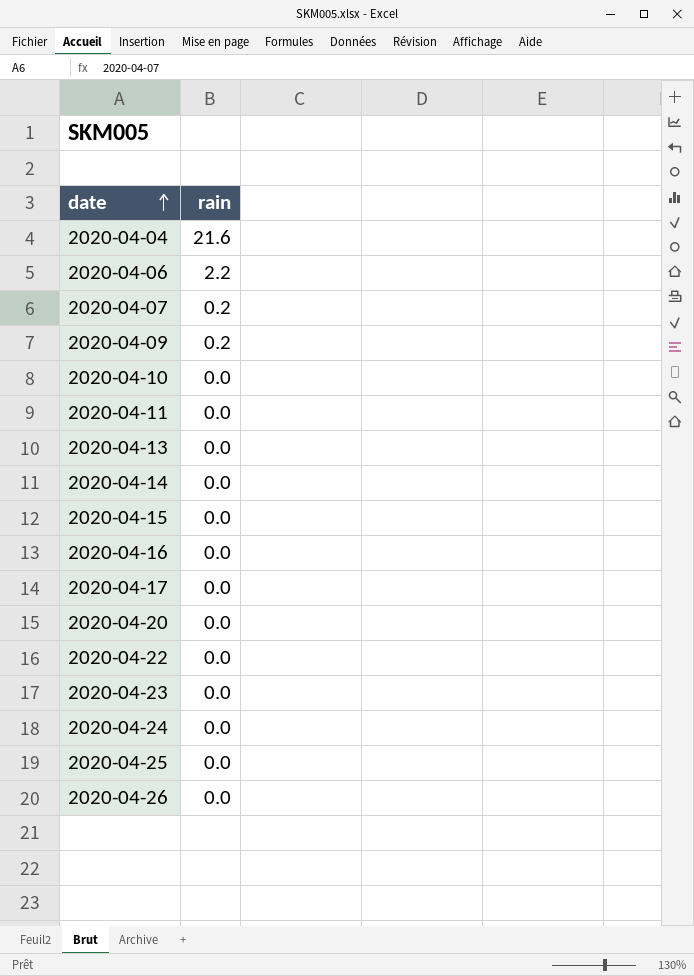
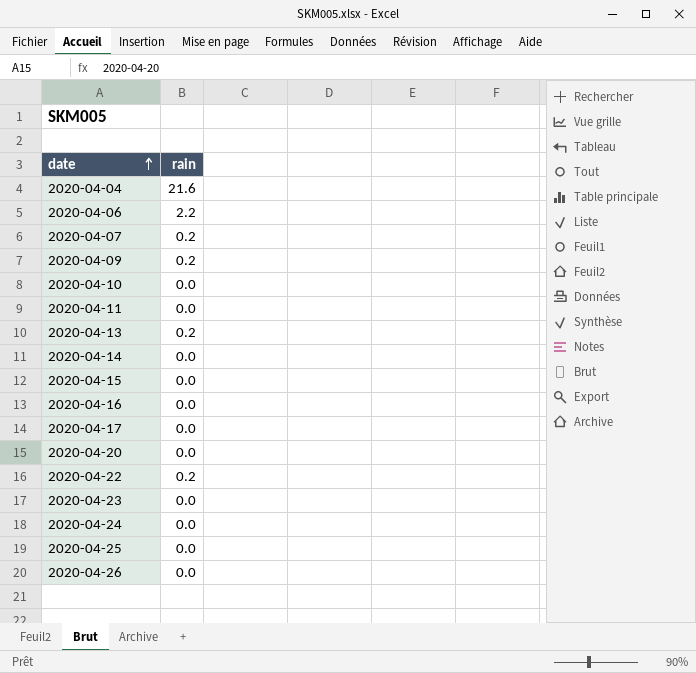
2020-04-13 | rain: 0.0 -> 0.2
2020-04-22 | rain: 0.0 -> 0.2

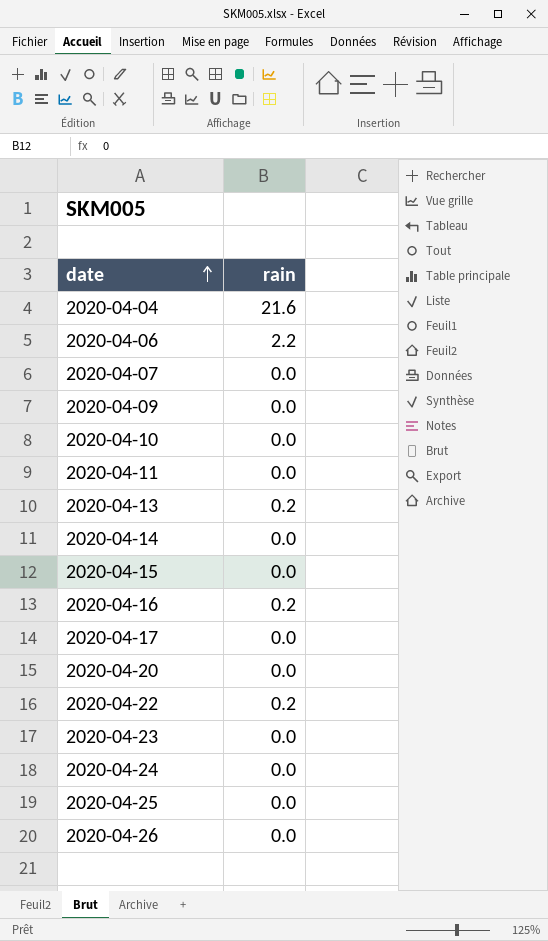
2020-04-07 | rain: 0.2 -> 0.0
2020-04-09 | rain: 0.2 -> 0.0
2020-04-16 | rain: 0.0 -> 0.2

